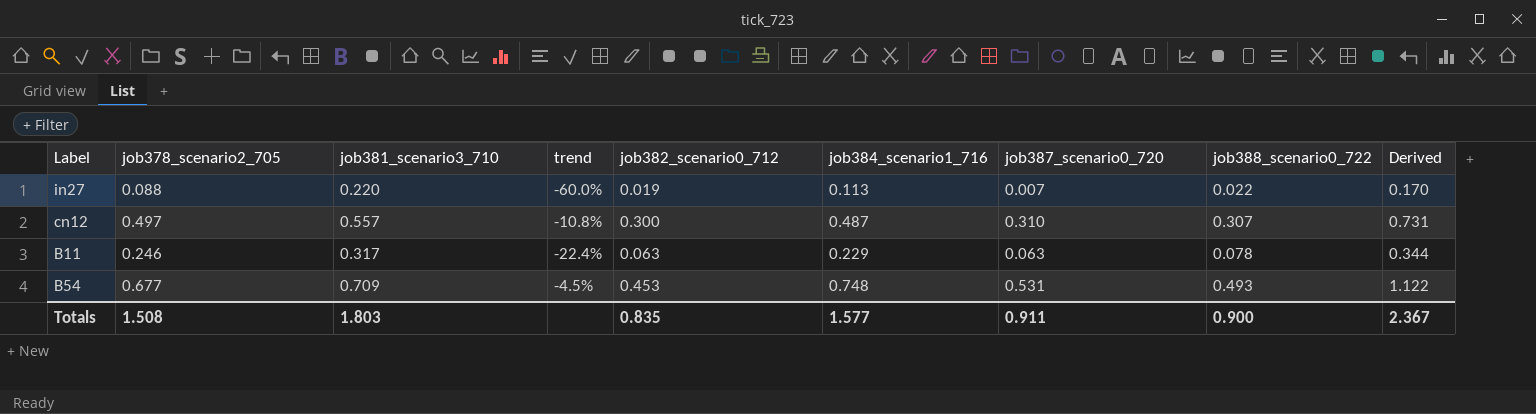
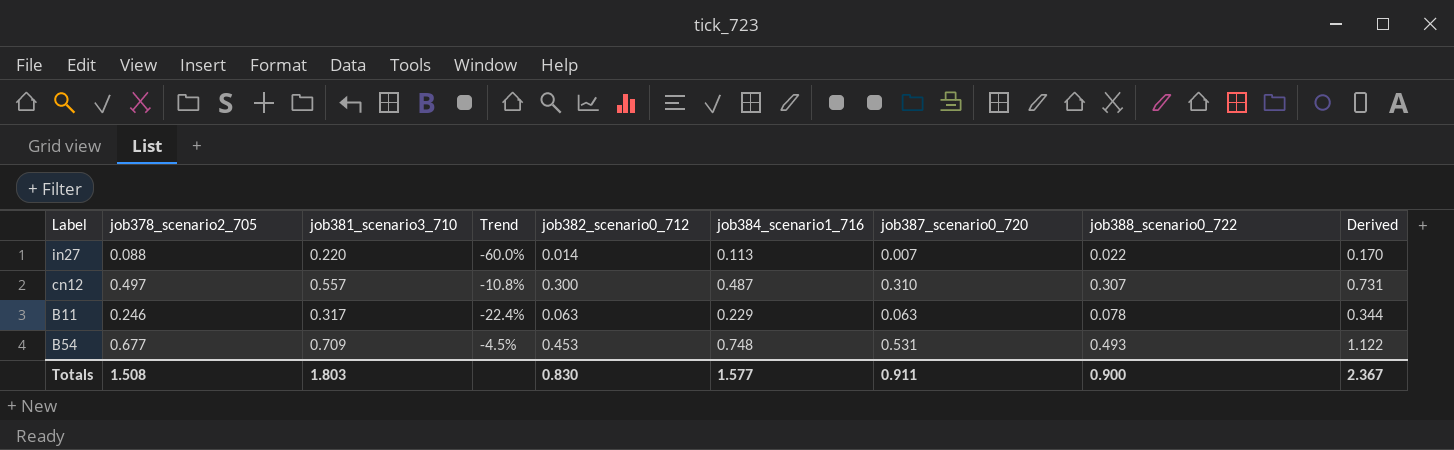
column name: trend -> Trend
in27 | job382_scenario0_712: 0.019 -> 0.014
Totals | job382_scenario0_712: 0.835 -> 0.830

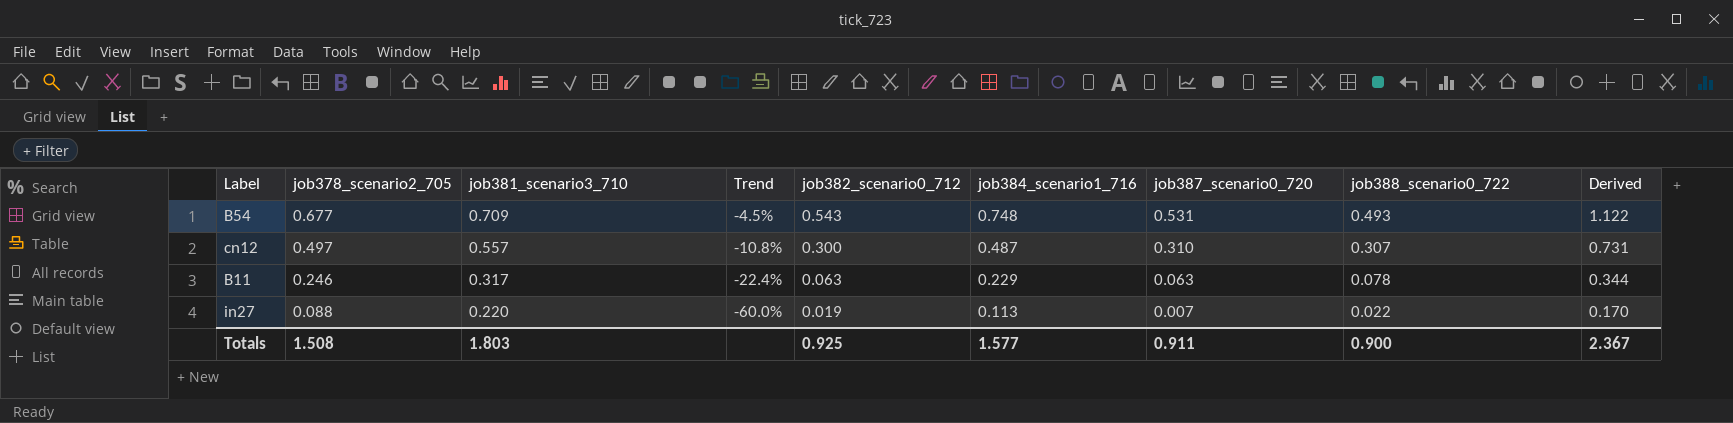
row order: none -> job378_scenario2_705 descending
B54 | job382_scenario0_712: 0.453 -> 0.543
in27 | job382_scenario0_712: 0.014 -> 0.019
Totals | job382_scenario0_712: 0.830 -> 0.925

